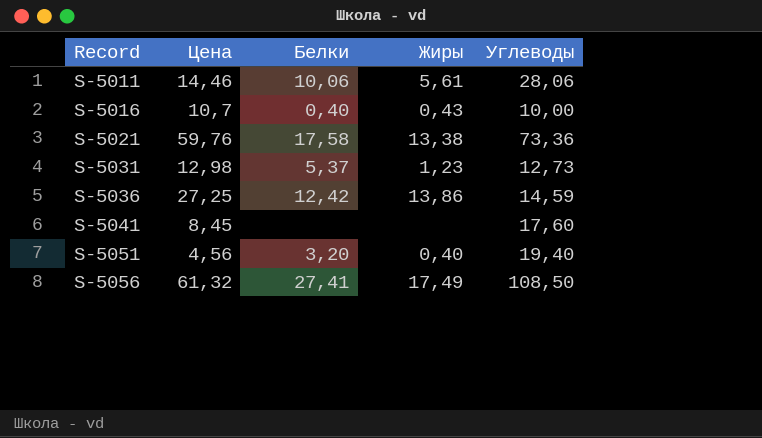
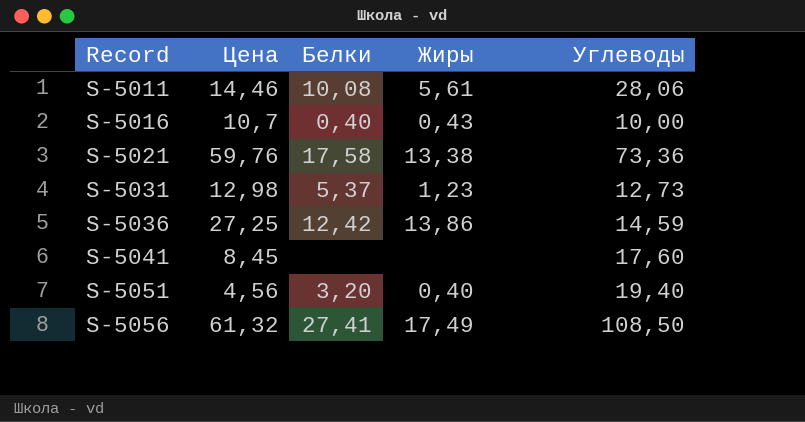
S-5011 | Белки: 10,06 -> 10,08

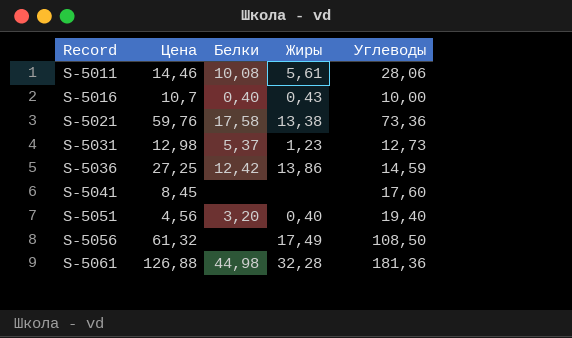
S-5056 | Белки: 27,41 -> none
row S-5061: none -> 126,88 | 44,98 | 32,28 | 181,36

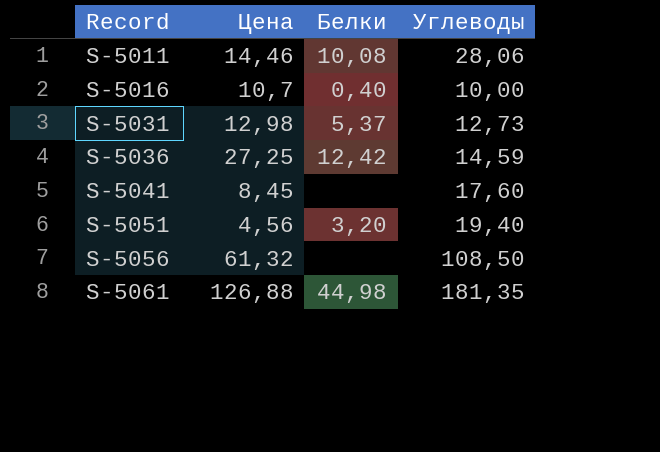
column Жиры | position: 4 -> none
row S-5021: 59,76 | 17,58 | 13,38 | 73,36 -> none
S-5061 | Углеводы: 181,36 -> 181,35

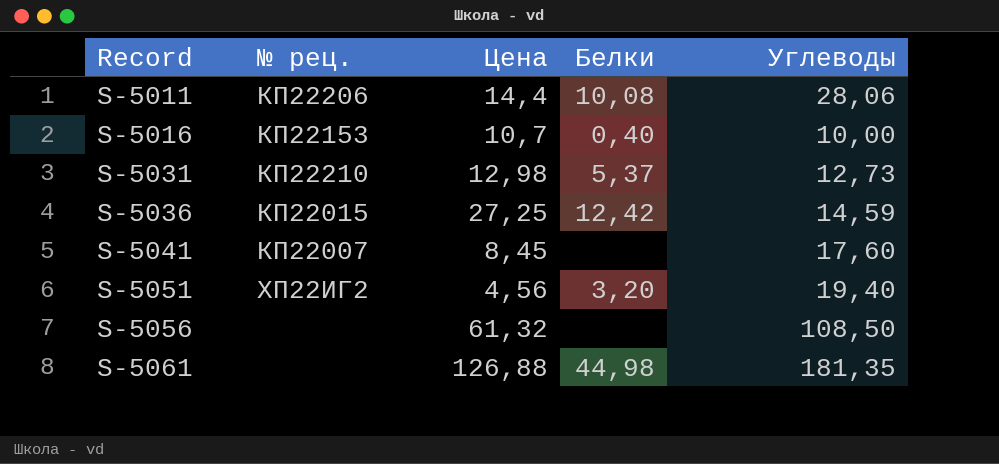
column № рец. | position: none -> 2
S-5011 | Цена: 14,46 -> 14,4

